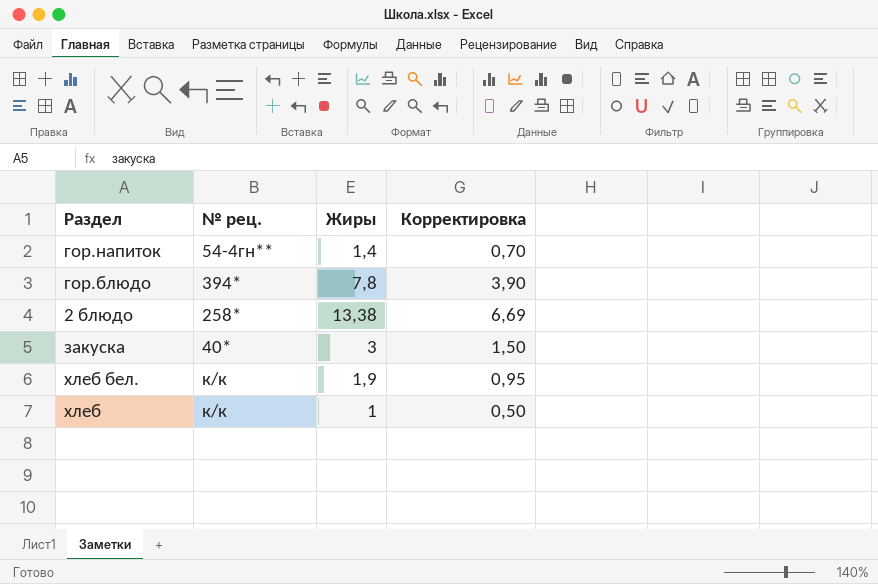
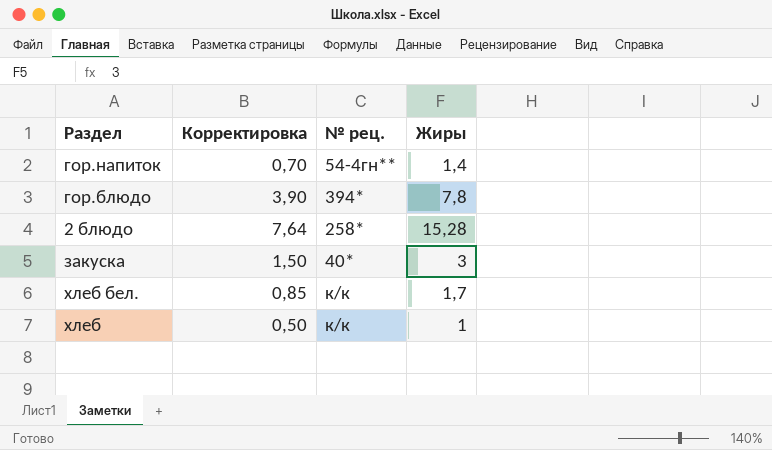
column Корректировка | position: 4 -> 2
2 блюдо | Корректировка: 6,69 -> 7,64
2 блюдо | Жиры: 13,38 -> 15,28
хлеб бел. | Корректировка: 0,95 -> 0,85
хлеб бел. | Жиры: 1,9 -> 1,7

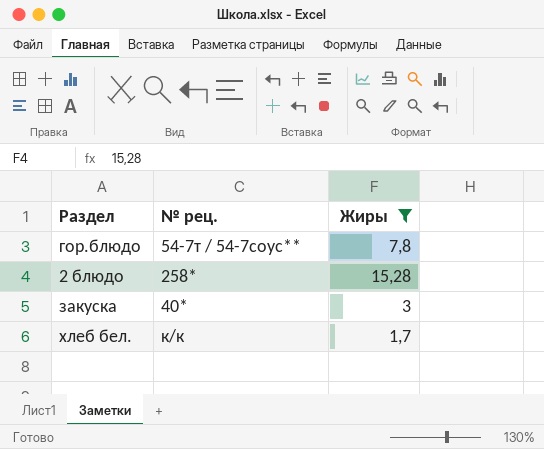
filter: none -> Жиры >= 1,7
column Корректировка | formula: [Жиры] * 0,5 -> none
гор.блюдо | № рец.: 394* -> 54-7т / 54-7соус**

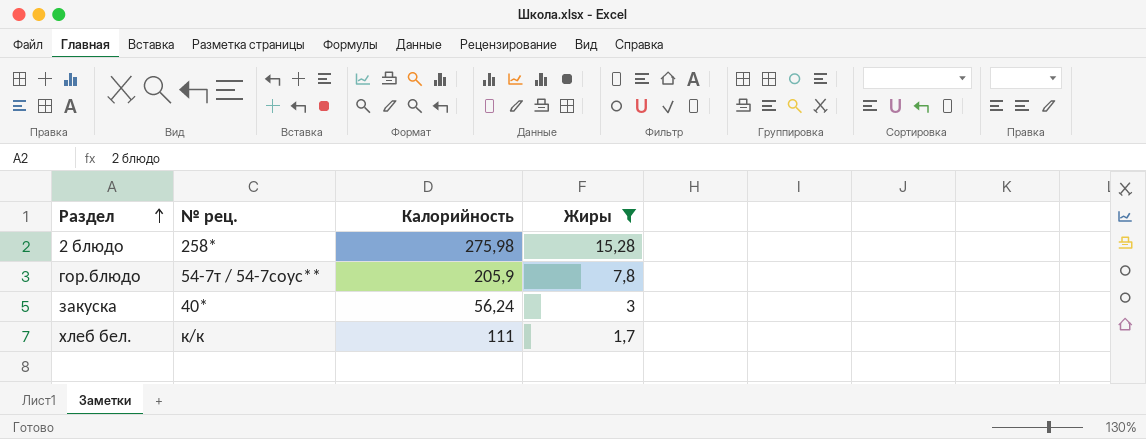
row order: none -> Раздел ascending
column Калорийность | position: none -> 3

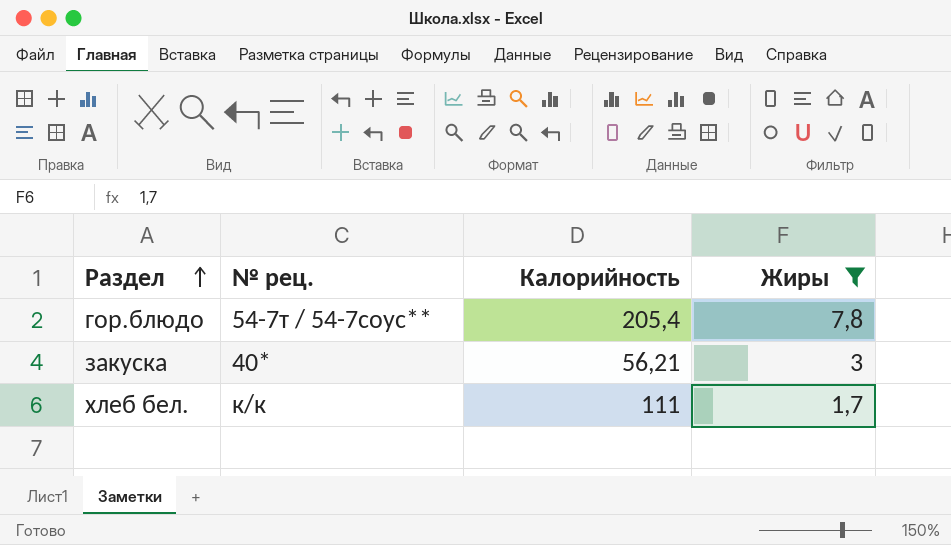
row 2 блюдо: 258* | 275,98 | 15,28 -> none
гор.блюдо | Калорийность: 205,9 -> 205,4
закуска | Калорийность: 56,24 -> 56,21

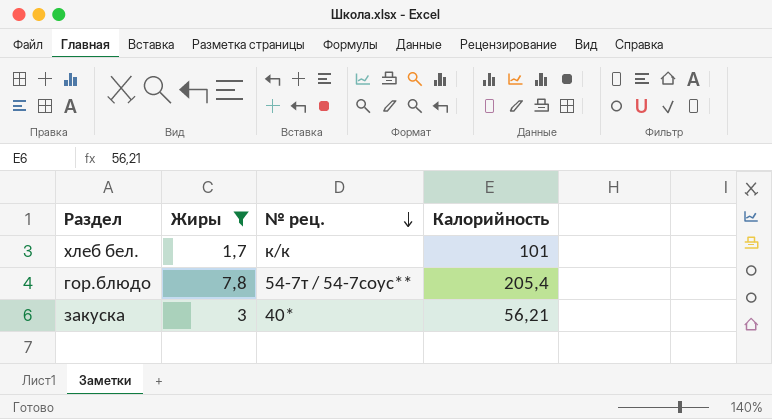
row order: Раздел ascending -> № рец. descending
column Жиры | position: 4 -> 2
хлеб бел. | Калорийность: 111 -> 101

